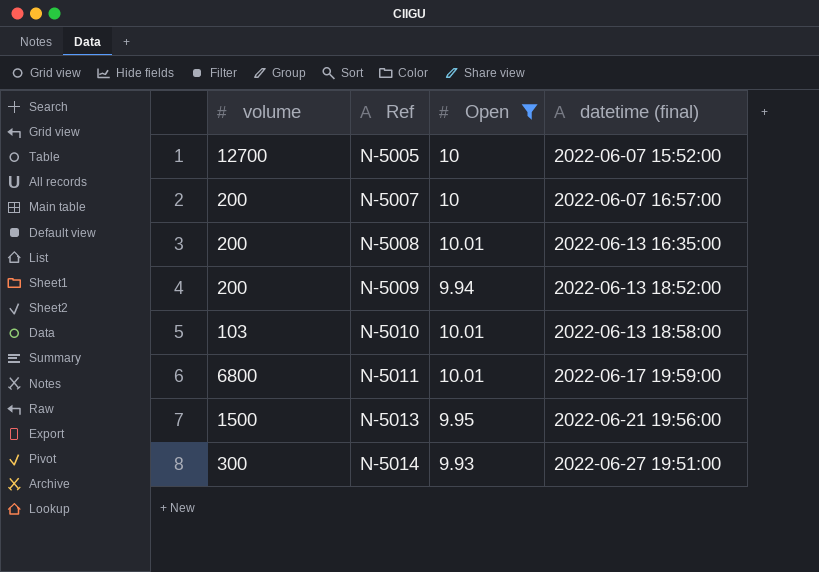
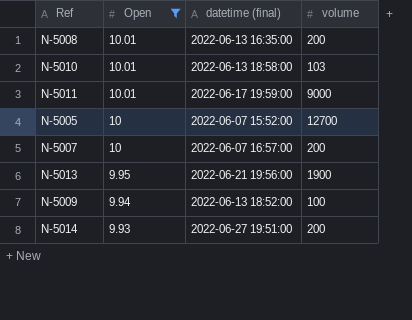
row order: Ref ascending -> Open descending
column volume | position: 1 -> 4
N-5011 | volume: 6800 -> 9000
N-5013 | volume: 1500 -> 1900
N-5009 | volume: 200 -> 100
N-5014 | volume: 300 -> 200

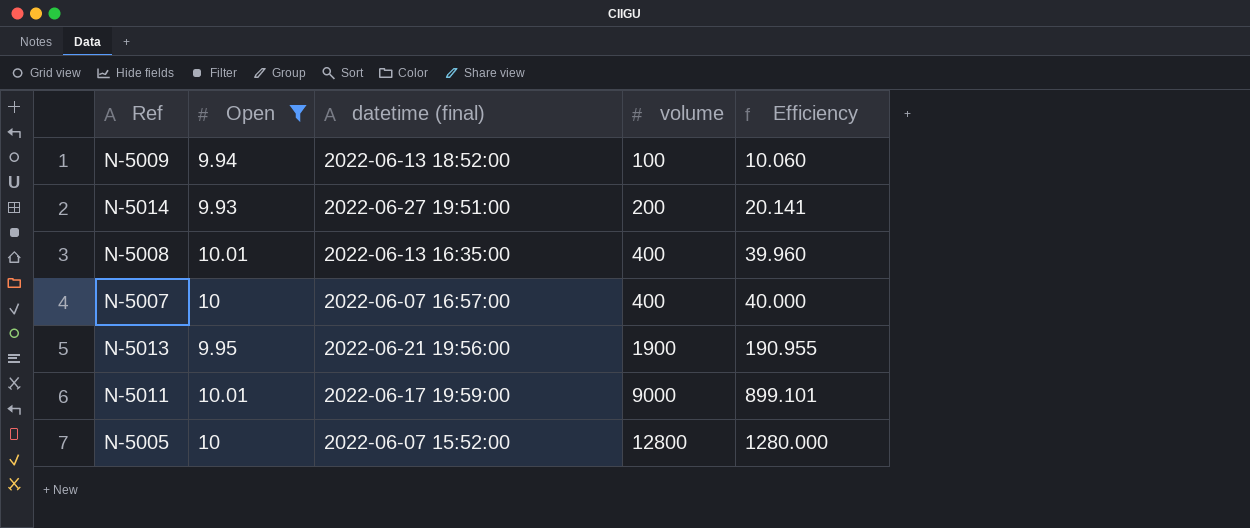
row order: Open descending -> volume ascending
column Efficiency | formula: none -> [volume] / [Open]
row N-5010: 10.01 | 2022-06-13 18:58:00 | 103 -> none
N-5008 | volume: 200 -> 400
N-5007 | volume: 200 -> 400
N-5005 | volume: 12700 -> 12800

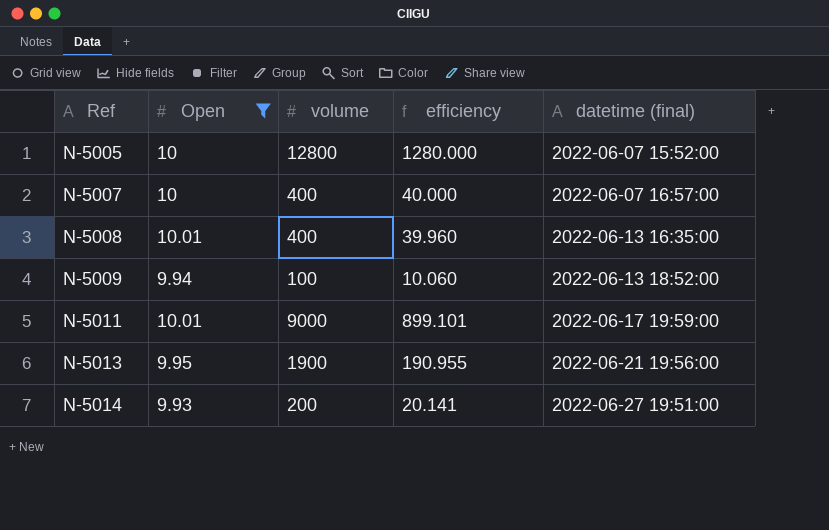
row order: volume ascending -> Ref ascending
column name: Efficiency -> efficiency
column datetime (final) | position: 3 -> 5

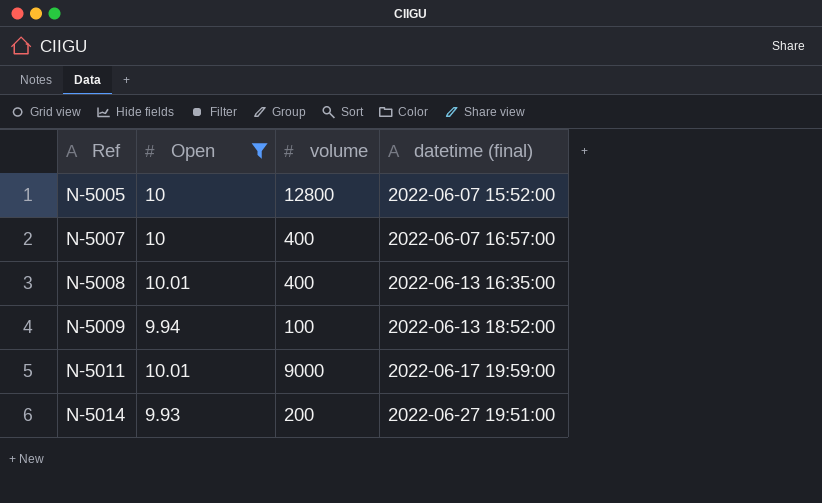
column efficiency | formula: [volume] / [Open] -> none
row N-5013: 9.95 | 1900 | 190.955 | 2022-06-21 19:56:00 -> none

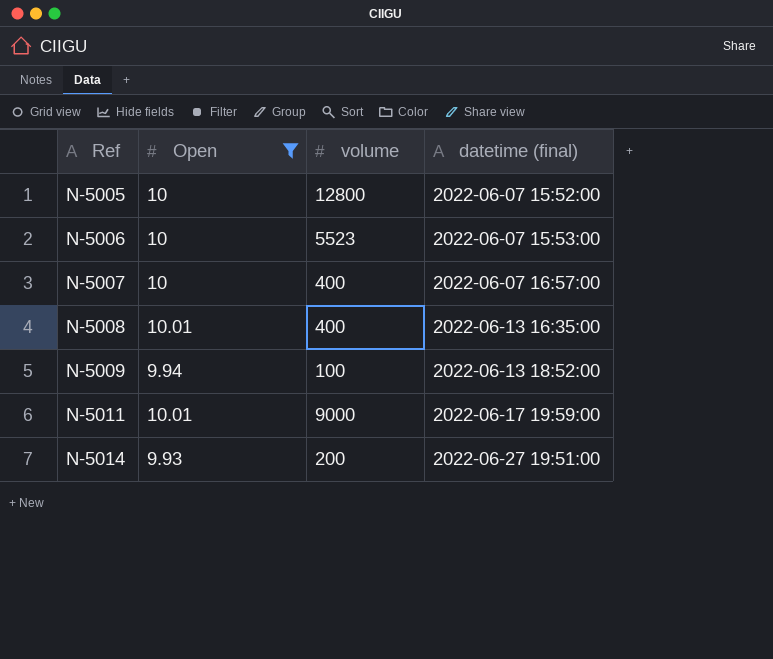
row N-5006: none -> 10 | 5523 | 2022-06-07 15:53:00

